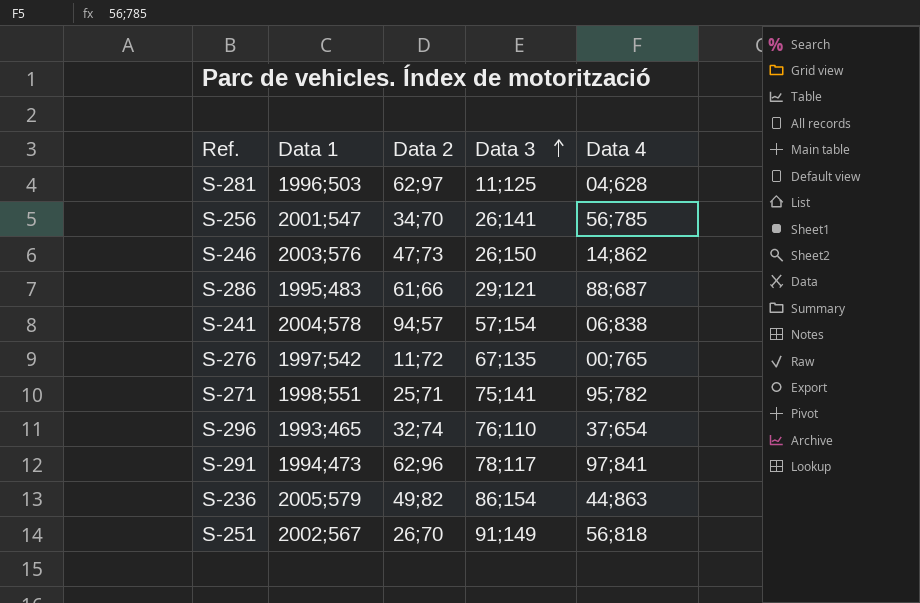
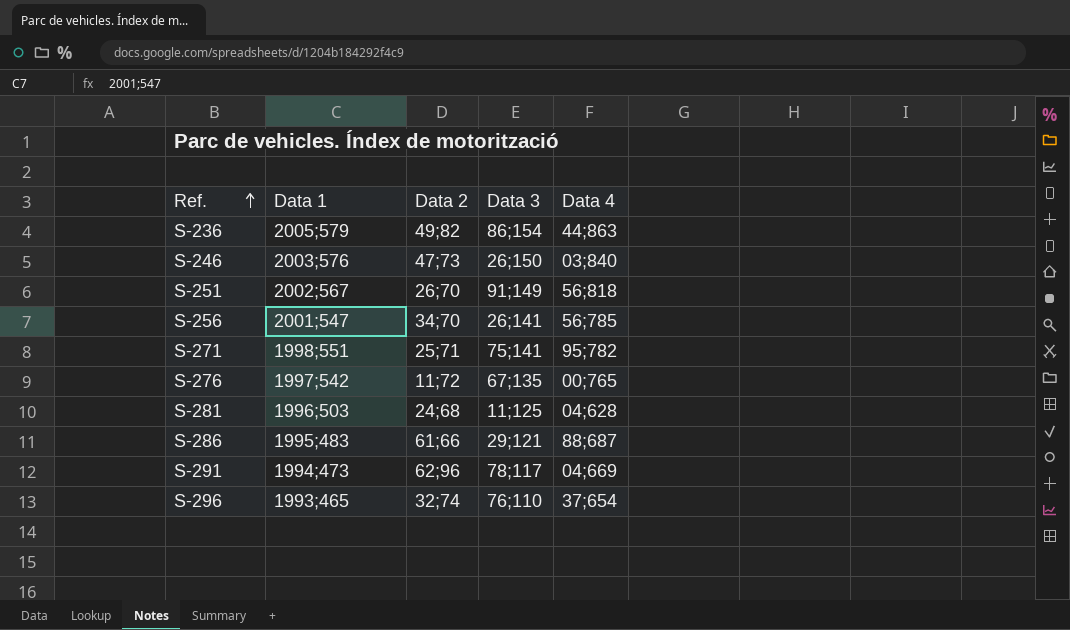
row order: Data 3 ascending -> Ref. ascending
row S-241: 2004;578 | 94;57 | 57;154 | 06;838 -> none
S-246 | Data 4: 14;862 -> 03;840
S-281 | Data 2: 62;97 -> 24;68
S-291 | Data 4: 97;841 -> 04;669

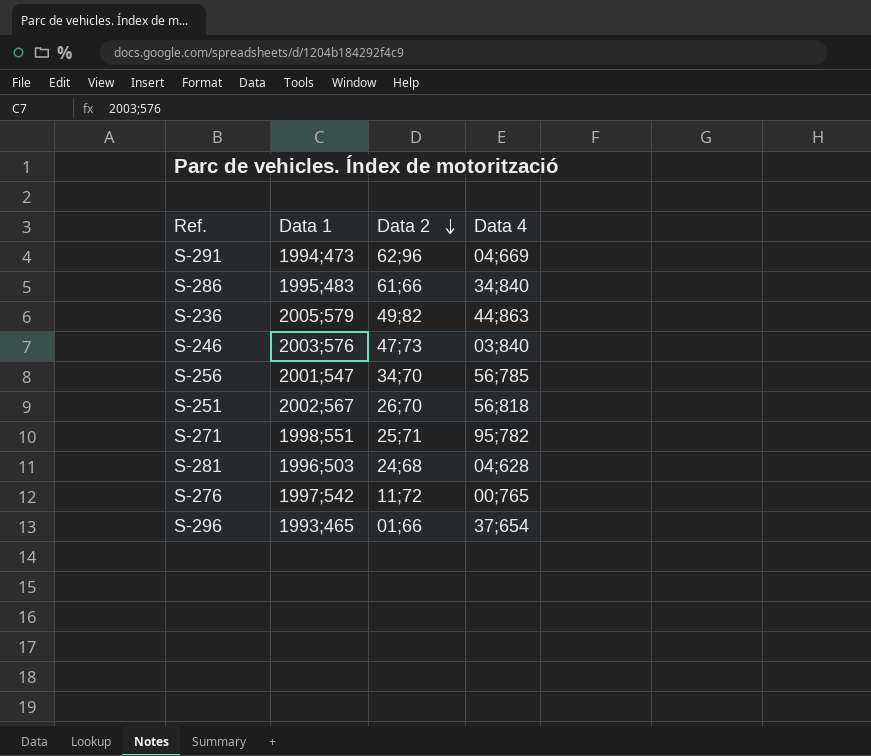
row order: Ref. ascending -> Data 2 descending
column Data 3 | position: 4 -> none
S-286 | Data 4: 88;687 -> 34;840
S-296 | Data 2: 32;74 -> 01;66

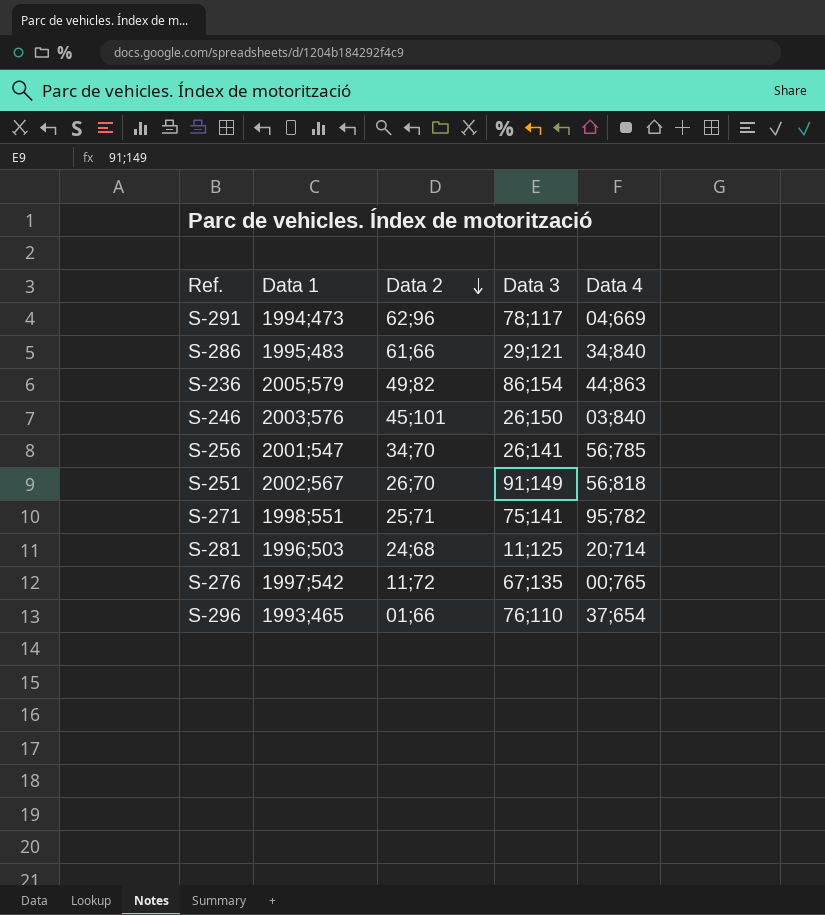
column Data 3 | position: none -> 4
S-246 | Data 2: 47;73 -> 45;101
S-281 | Data 4: 04;628 -> 20;714

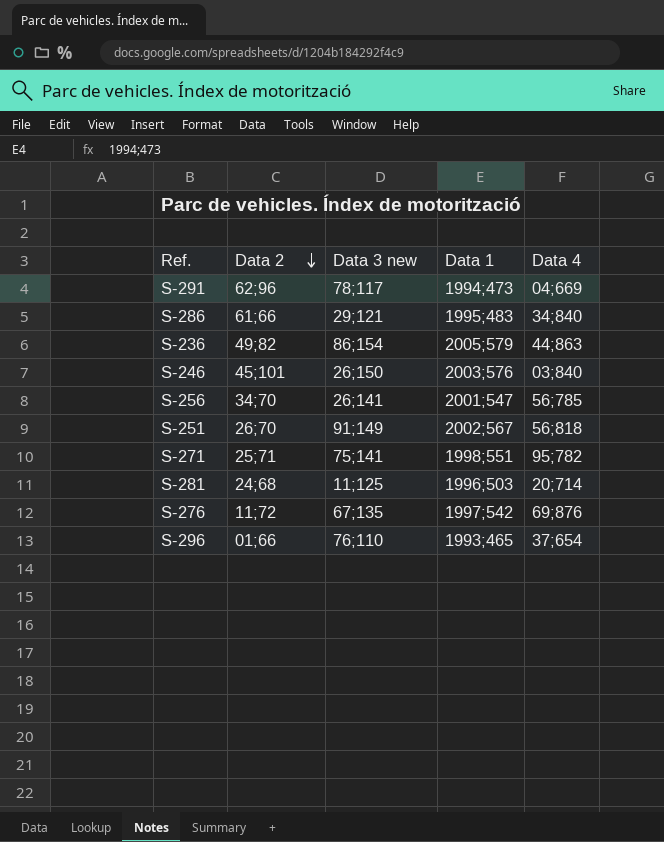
column name: Data 3 -> Data 3 new
column Data 1 | position: 2 -> 4
S-276 | Data 4: 00;765 -> 69;876

